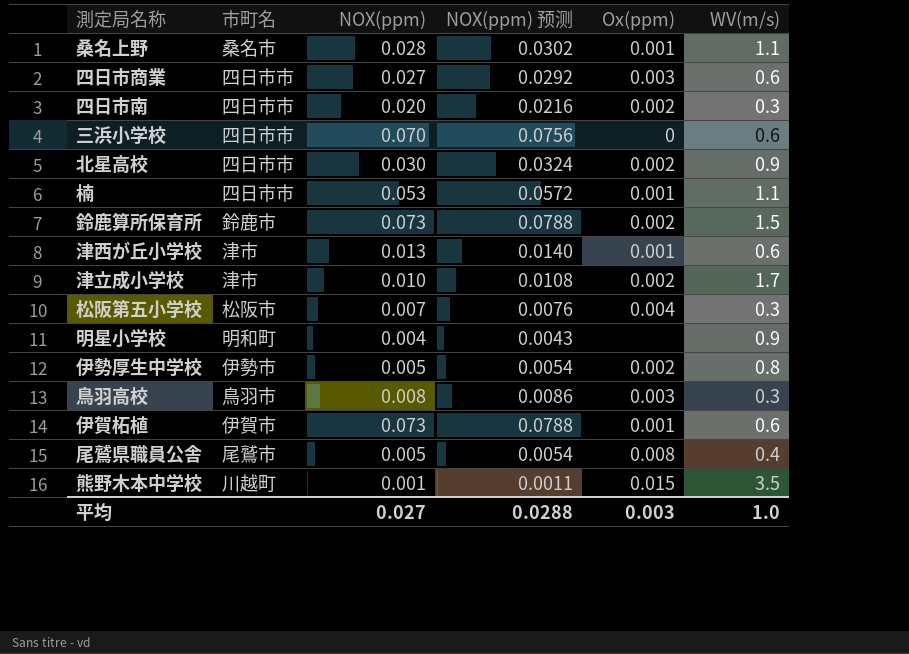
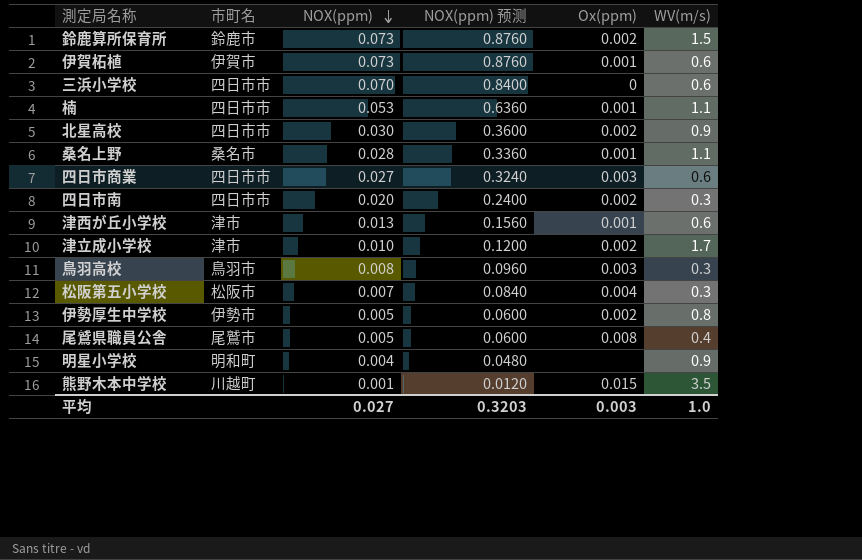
row order: none -> NOX(ppm) descending
column NOX(ppm) 预测 | formula: [NOX(ppm)] * 1.08 -> [NOX(ppm)] * 12
平均 | NOX(ppm) 预测: 0.0288 -> 0.3203

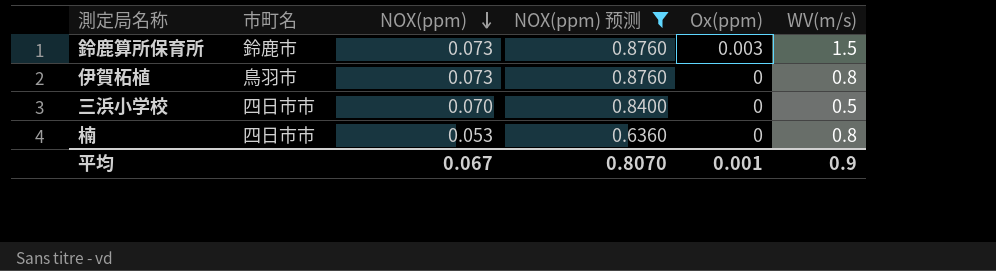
filter: none -> NOX(ppm) 预测 >= 0.6360
鈴鹿算所保育所 | Ox(ppm): 0.002 -> 0.003
伊賀柘植 | 市町名: 伊賀市 -> 鳥羽市
伊賀柘植 | Ox(ppm): 0.001 -> 0
伊賀柘植 | WV(m/s): 0.6 -> 0.8
三浜小学校 | WV(m/s): 0.6 -> 0.5
楠 | Ox(ppm): 0.001 -> 0
楠 | WV(m/s): 1.1 -> 0.8
平均 | NOX(ppm): 0.027 -> 0.067
平均 | NOX(ppm) 预测: 0.3203 -> 0.8070
平均 | Ox(ppm): 0.003 -> 0.001
平均 | WV(m/s): 1.0 -> 0.9

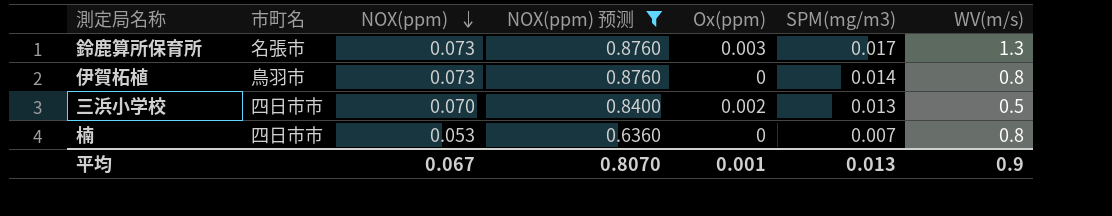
column SPM(mg/m3) | position: none -> 6
鈴鹿算所保育所 | 市町名: 鈴鹿市 -> 名張市
鈴鹿算所保育所 | WV(m/s): 1.5 -> 1.3
三浜小学校 | Ox(ppm): 0 -> 0.002

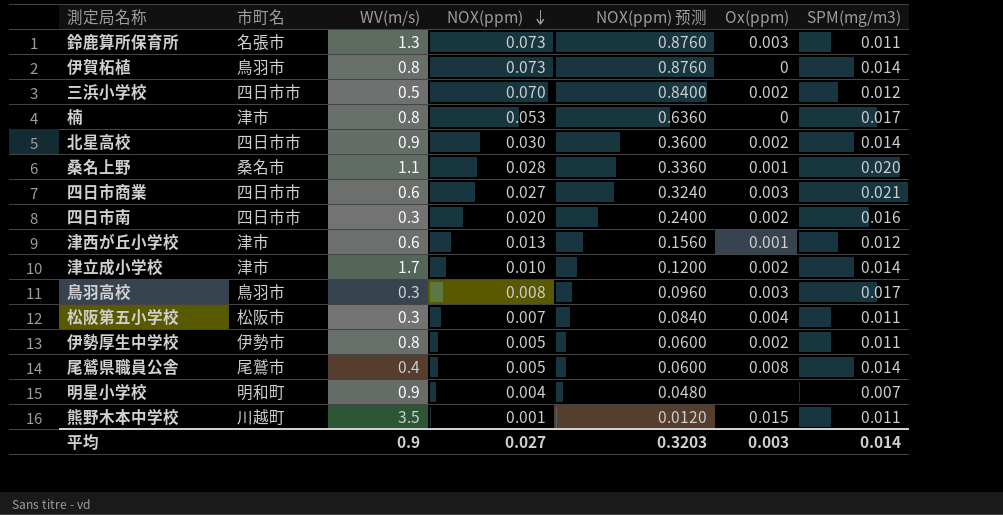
filter: NOX(ppm) 预测 >= 0.6360 -> none
column WV(m/s) | position: 7 -> 3
鈴鹿算所保育所 | SPM(mg/m3): 0.017 -> 0.011
三浜小学校 | SPM(mg/m3): 0.013 -> 0.012
楠 | 市町名: 四日市市 -> 津市
楠 | SPM(mg/m3): 0.007 -> 0.017
平均 | NOX(ppm): 0.067 -> 0.027
平均 | NOX(ppm) 预测: 0.8070 -> 0.3203
平均 | Ox(ppm): 0.001 -> 0.003
平均 | SPM(mg/m3): 0.013 -> 0.014

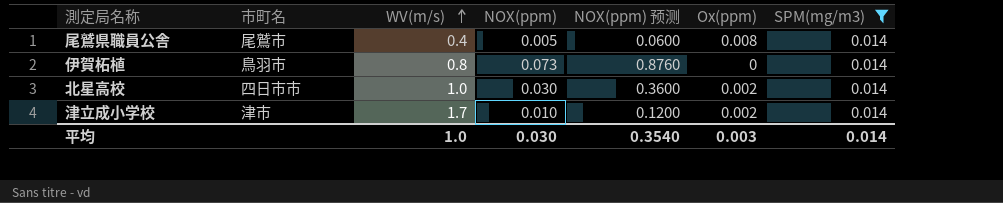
filter: none -> SPM(mg/m3) = 0.014
row order: NOX(ppm) descending -> WV(m/s) ascending
北星高校 | WV(m/s): 0.9 -> 1.0
平均 | WV(m/s): 0.9 -> 1.0
平均 | NOX(ppm): 0.027 -> 0.030
平均 | NOX(ppm) 预测: 0.3203 -> 0.3540

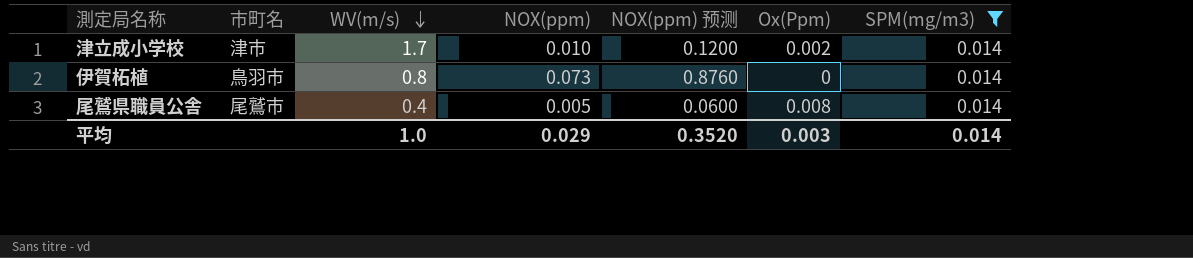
row order: WV(m/s) ascending -> WV(m/s) descending
column name: Ox(ppm) -> Ox(Ppm)
row 北星高校: 四日市市 | 1.0 | 0.030 | 0.3600 | 0.002 | 0.014 -> none
平均 | NOX(ppm): 0.030 -> 0.029
平均 | NOX(ppm) 预测: 0.3540 -> 0.3520

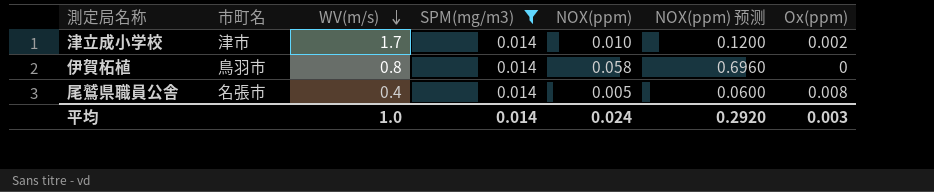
column SPM(mg/m3) | position: 7 -> 4
column name: Ox(Ppm) -> Ox(ppm)
伊賀柘植 | NOX(ppm): 0.073 -> 0.058
伊賀柘植 | NOX(ppm) 预测: 0.8760 -> 0.6960
尾鷲県職員公舎 | 市町名: 尾鷲市 -> 名張市
平均 | NOX(ppm): 0.029 -> 0.024
平均 | NOX(ppm) 预测: 0.3520 -> 0.2920

